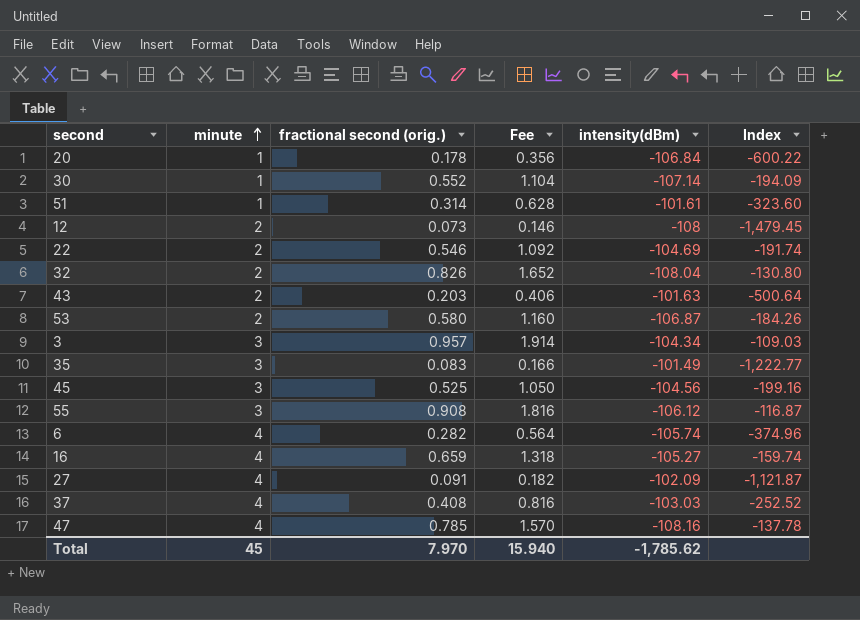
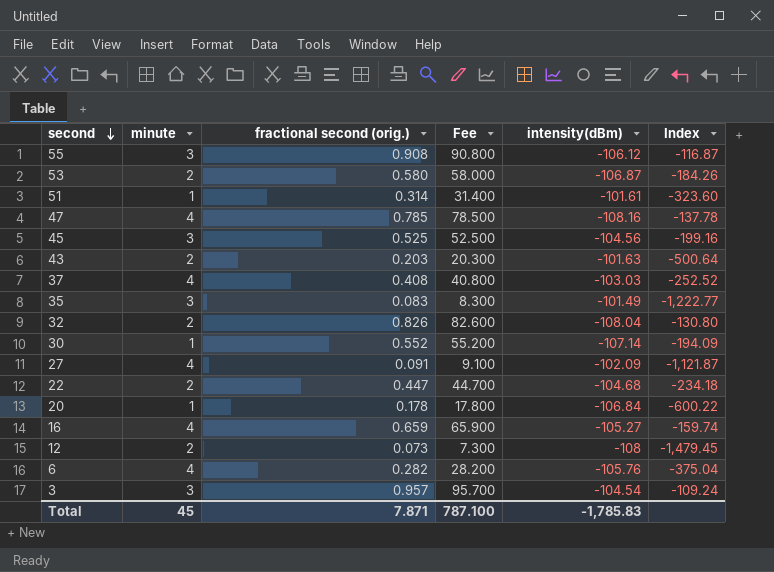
row order: minute ascending -> second descending
column Fee | formula: [fractional second (orig.)] * 2 -> [fractional second (orig.)] * 100
22 | fractional second (orig.): 0.546 -> 0.447
22 | intensity(dBm): -104.69 -> -104.68
22 | Index: -191.74 -> -234.18
6 | intensity(dBm): -105.74 -> -105.76
6 | Index: -374.96 -> -375.04
3 | intensity(dBm): -104.34 -> -104.54
3 | Index: -109.03 -> -109.24
Total | fractional second (orig.): 7.970 -> 7.871
Total | Fee: 15.940 -> 787.100
Total | intensity(dBm): -1,785.62 -> -1,785.83

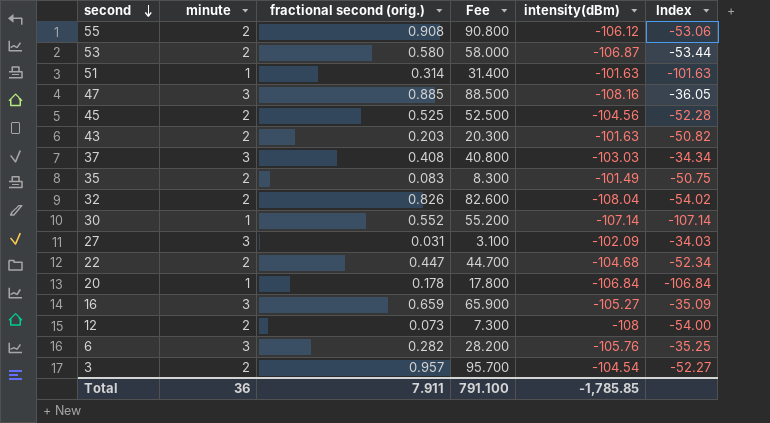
column Index | formula: [intensity(dBm)] / [fractional second (orig.)] -> [intensity(dBm)] / [minute]
55 | minute: 3 -> 2
51 | intensity(dBm): -101.61 -> -101.63
47 | minute: 4 -> 3
47 | fractional second (orig.): 0.785 -> 0.885
47 | Fee: 78.500 -> 88.500
45 | minute: 3 -> 2
37 | minute: 4 -> 3
35 | minute: 3 -> 2
27 | minute: 4 -> 3
27 | fractional second (orig.): 0.091 -> 0.031
27 | Fee: 9.100 -> 3.100
16 | minute: 4 -> 3
6 | minute: 4 -> 3
3 | minute: 3 -> 2
Total | minute: 45 -> 36
Total | fractional second (orig.): 7.871 -> 7.911
Total | Fee: 787.100 -> 791.100
Total | intensity(dBm): -1,785.83 -> -1,785.85

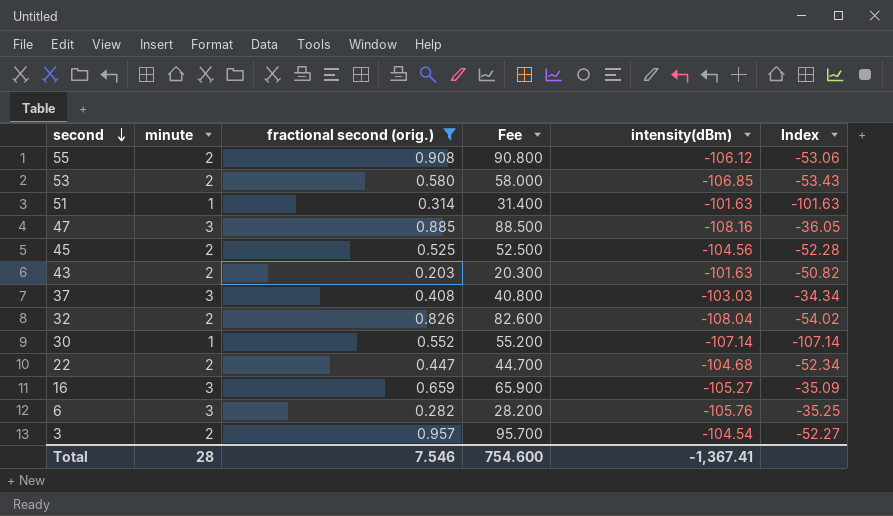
filter: none -> fractional second (orig.) >= 0.203
53 | intensity(dBm): -106.87 -> -106.85
53 | Index: -53.44 -> -53.43
Total | minute: 36 -> 28
Total | fractional second (orig.): 7.911 -> 7.546
Total | Fee: 791.100 -> 754.600
Total | intensity(dBm): -1,785.85 -> -1,367.41

